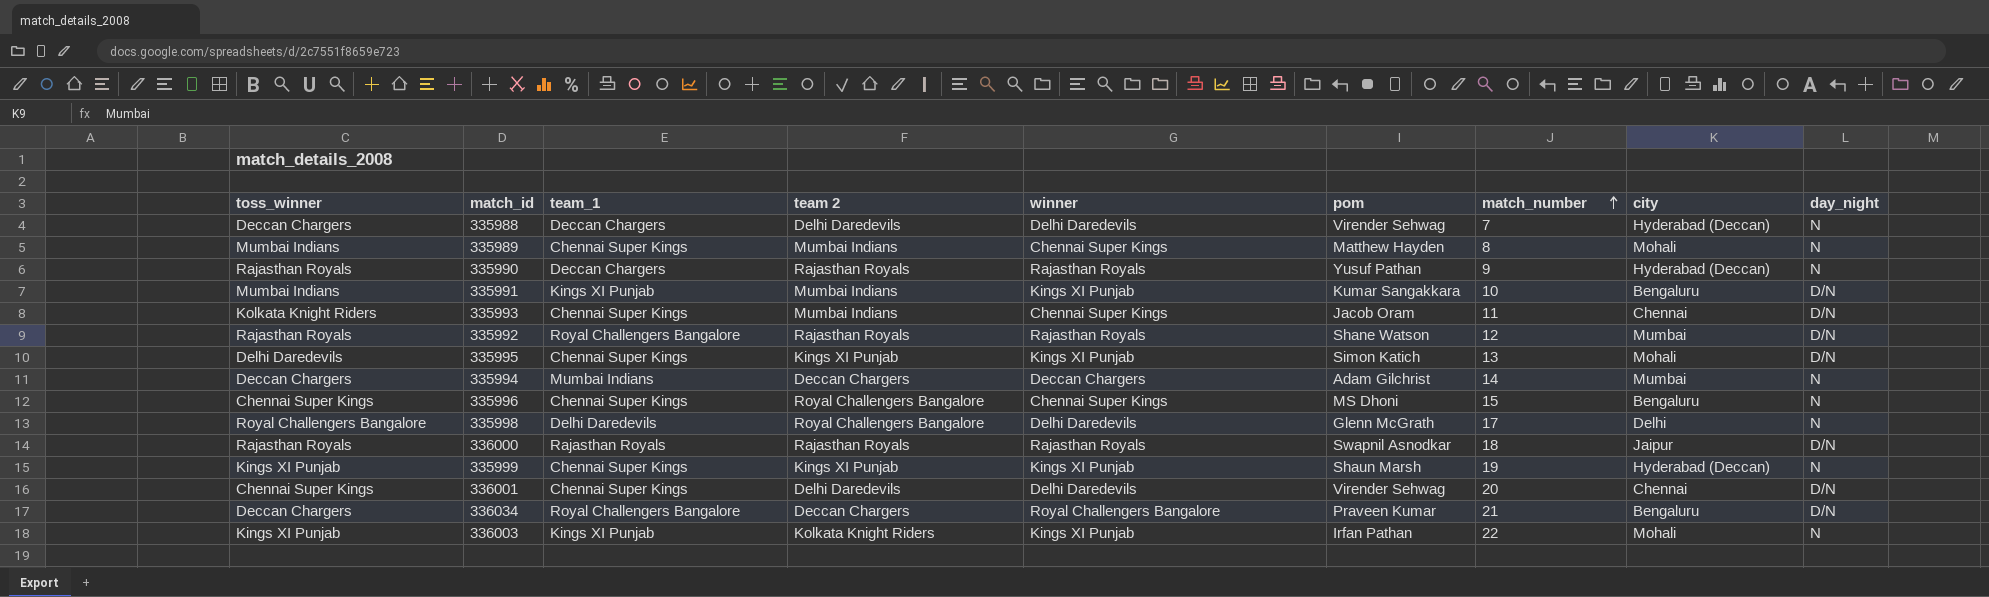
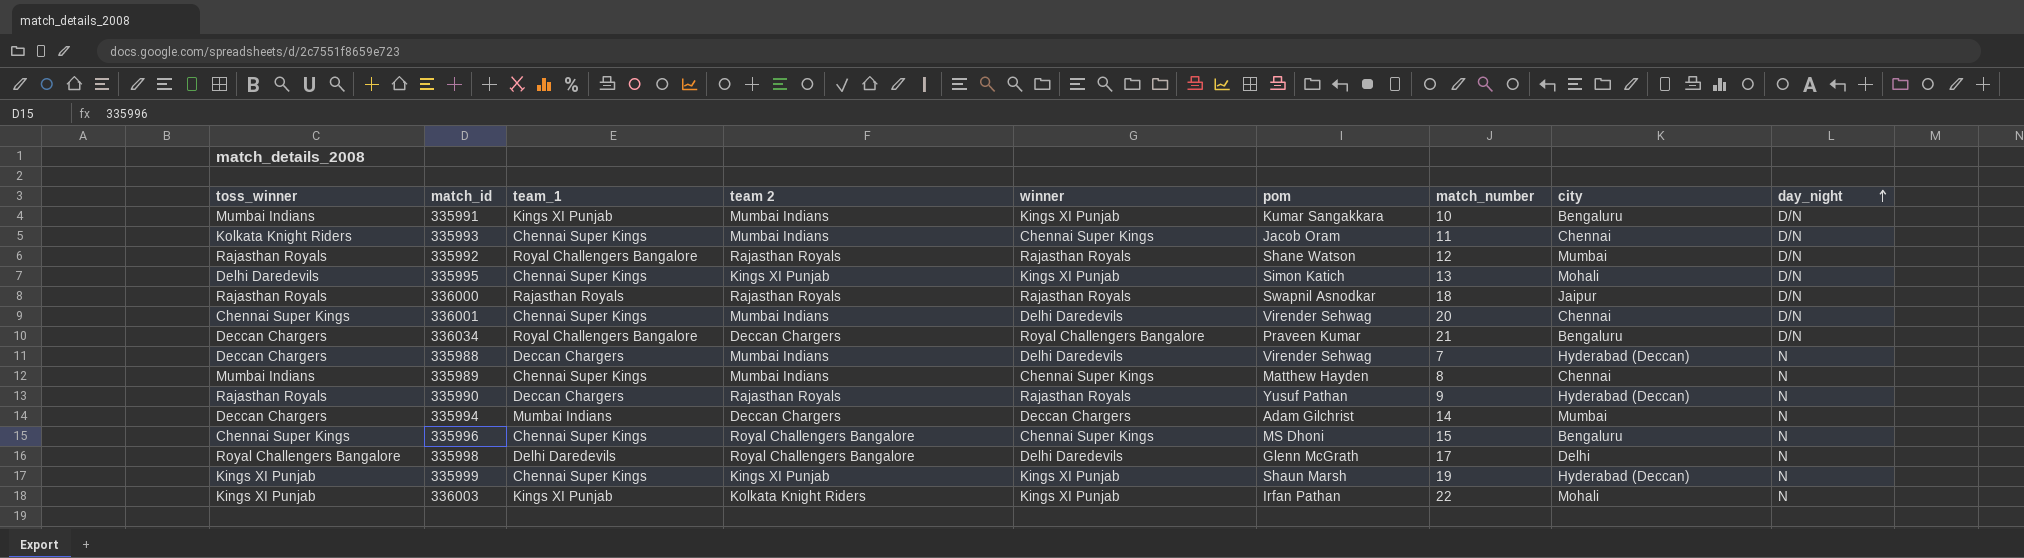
row order: match_number ascending -> day_night ascending
336001 | team 2: Delhi Daredevils -> Mumbai Indians
335988 | team 2: Delhi Daredevils -> Mumbai Indians
335989 | city: Mohali -> Chennai

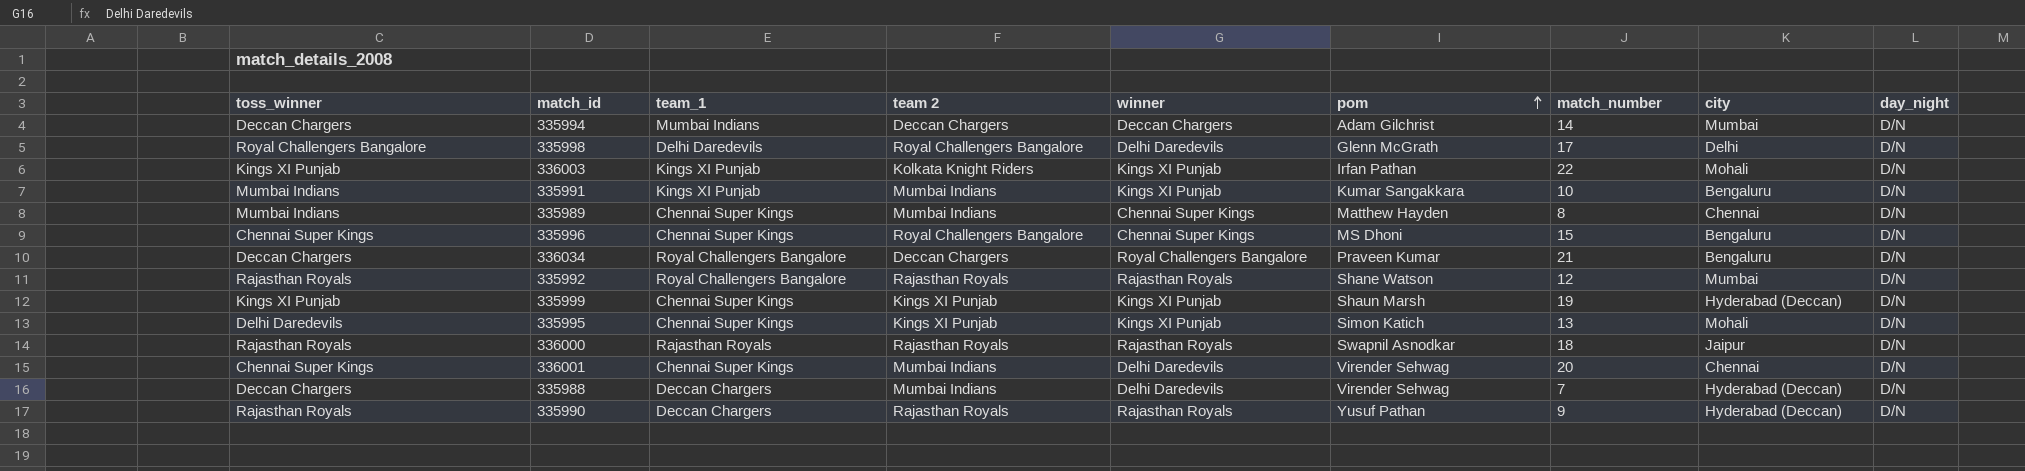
row order: day_night ascending -> pom ascending
row 335993: Kolkata Knight Riders | Chennai Super Kings | Mumbai Indians | Chennai Super Kings | Jacob Oram | 11 | Chennai | D/N -> none
335994 | day_night: N -> D/N
335998 | day_night: N -> D/N
336003 | day_night: N -> D/N
335989 | day_night: N -> D/N
335996 | day_night: N -> D/N
335999 | day_night: N -> D/N
335988 | day_night: N -> D/N
335990 | day_night: N -> D/N

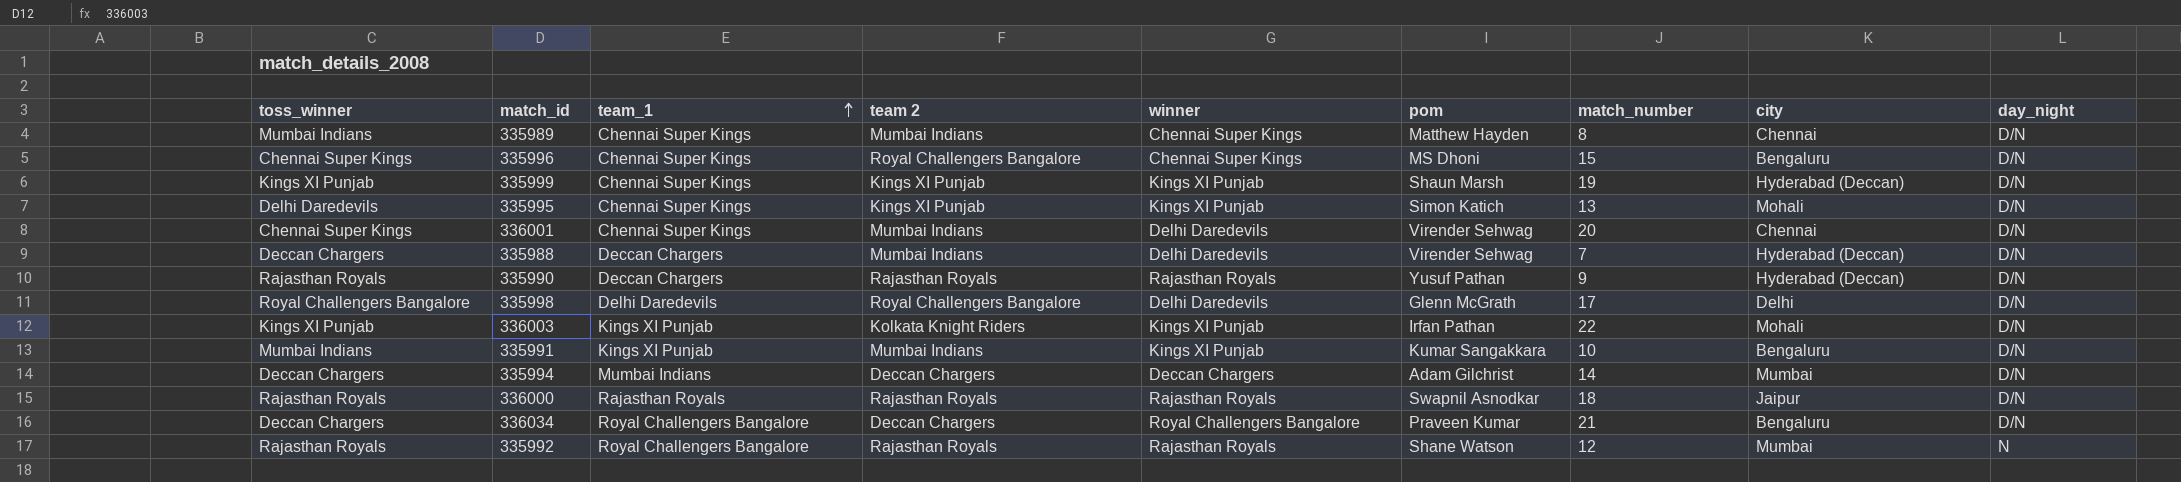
row order: pom ascending -> team_1 ascending
335992 | day_night: D/N -> N

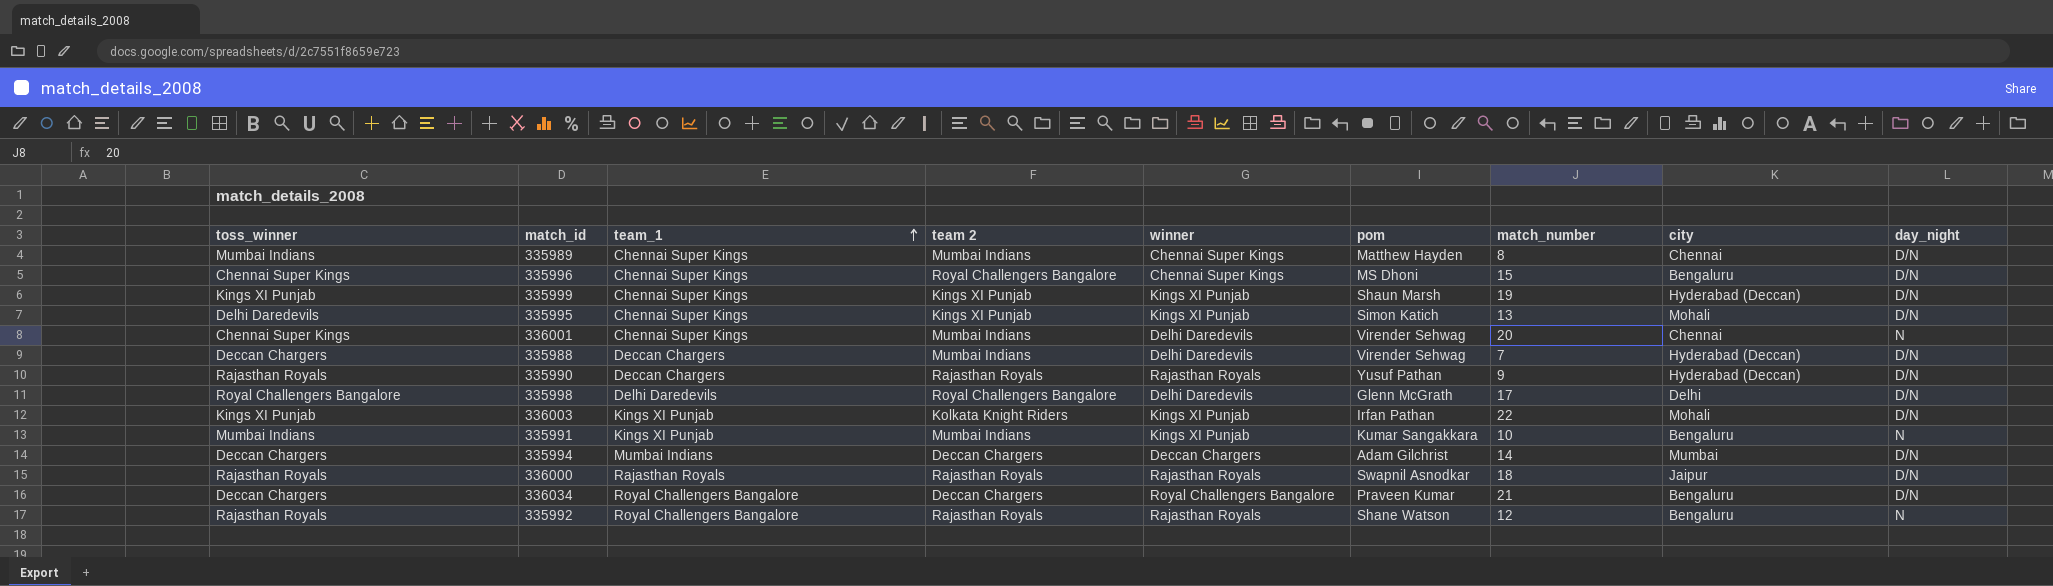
336001 | day_night: D/N -> N
335991 | day_night: D/N -> N
335992 | city: Mumbai -> Bengaluru

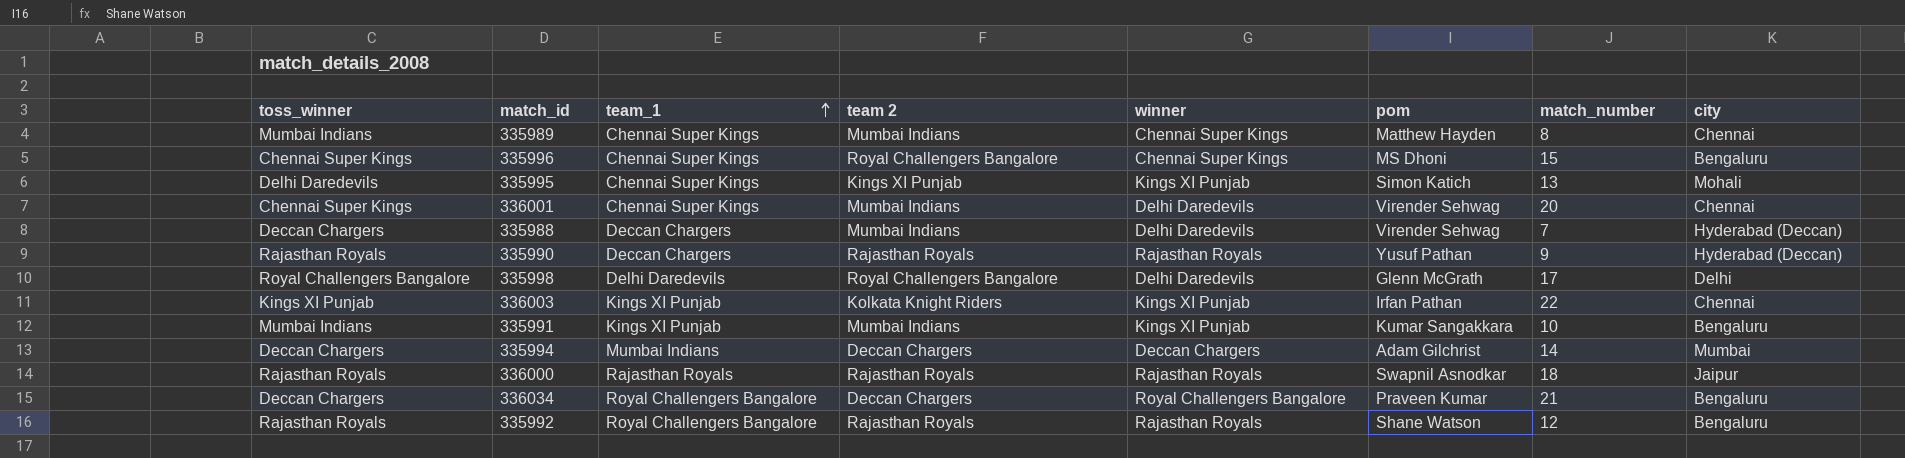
column day_night | position: 9 -> none
row 335999: Kings XI Punjab | Chennai Super Kings | Kings XI Punjab | Kings XI Punjab | Shaun Marsh | 19 | Hyderabad (Deccan) | D/N -> none
336003 | city: Mohali -> Chennai

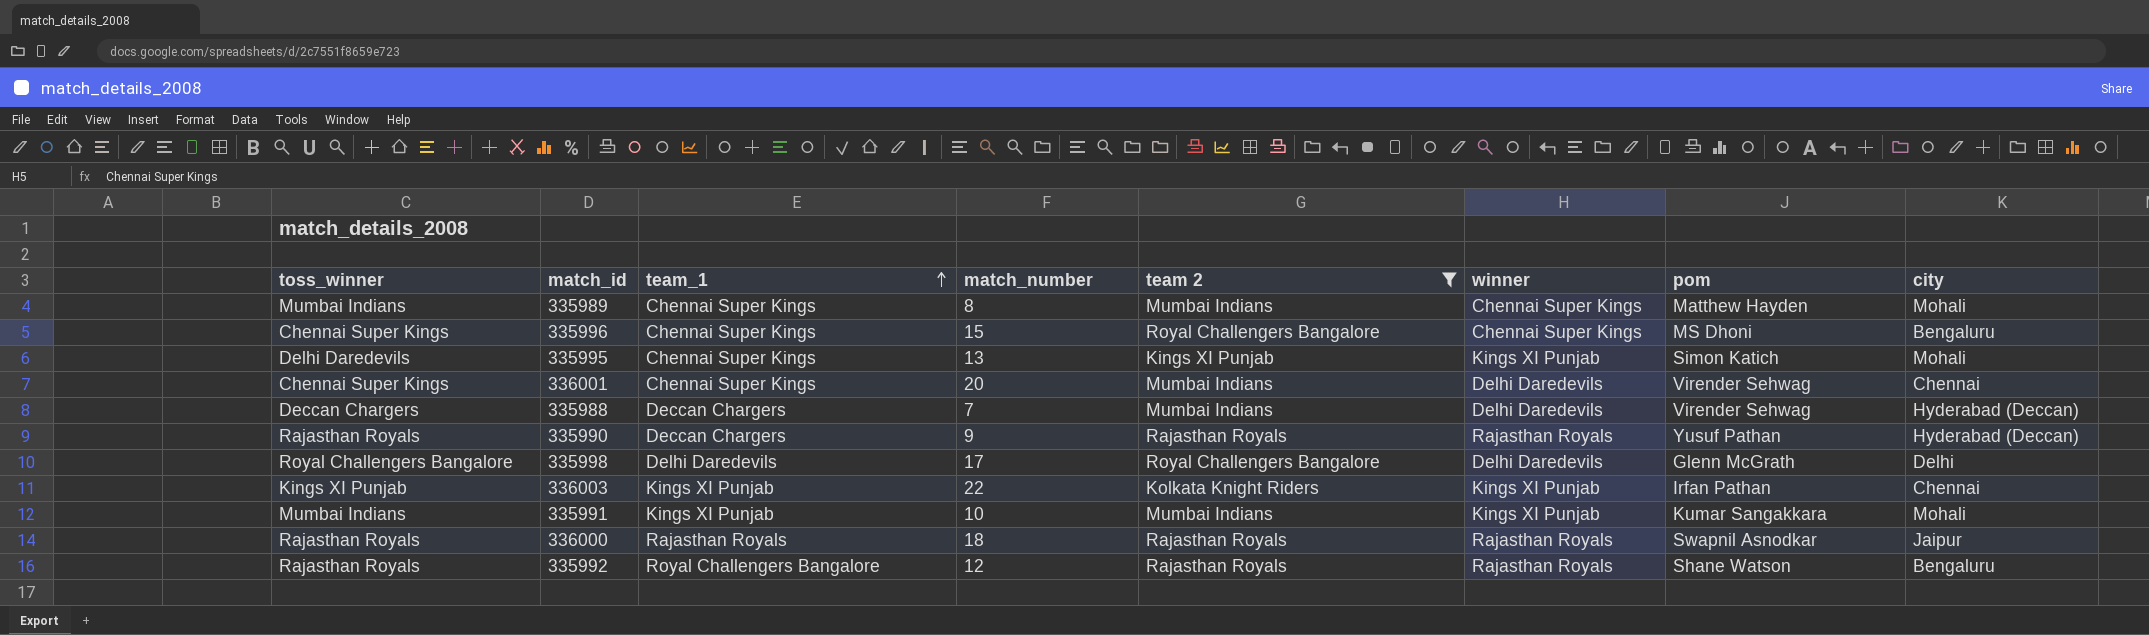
filter: none -> team 2 != Deccan Chargers
column match_number | position: 7 -> 4
335989 | city: Chennai -> Mohali
335991 | city: Bengaluru -> Mohali

